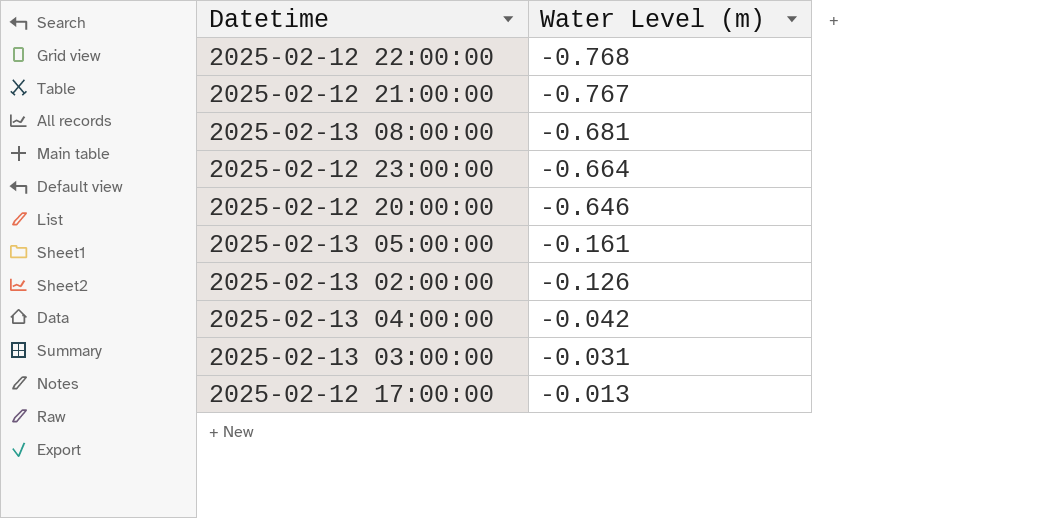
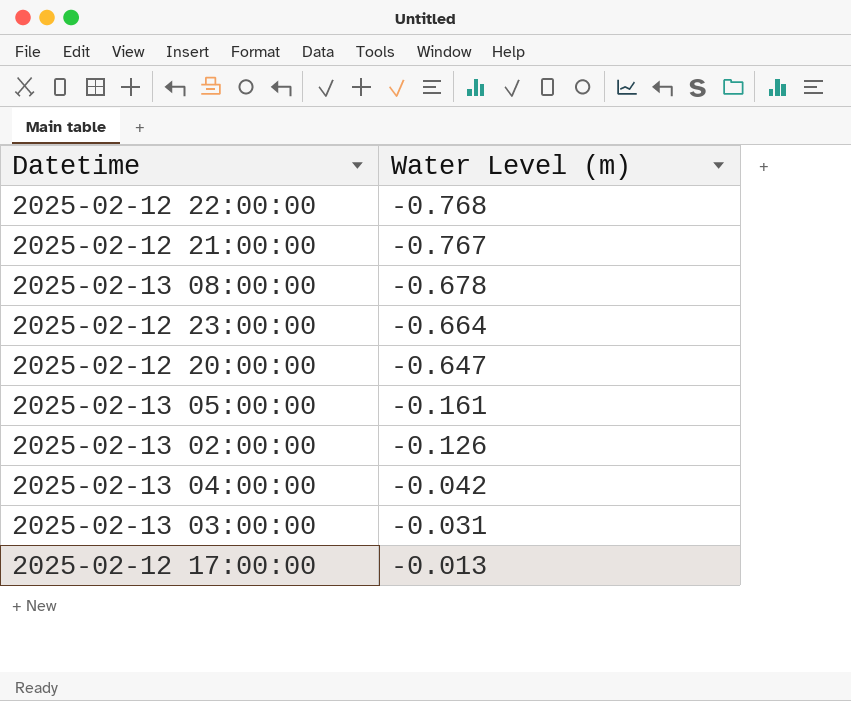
2025-02-13 08:00:00 | Water Level (m): -0.681 -> -0.678
2025-02-12 20:00:00 | Water Level (m): -0.646 -> -0.647

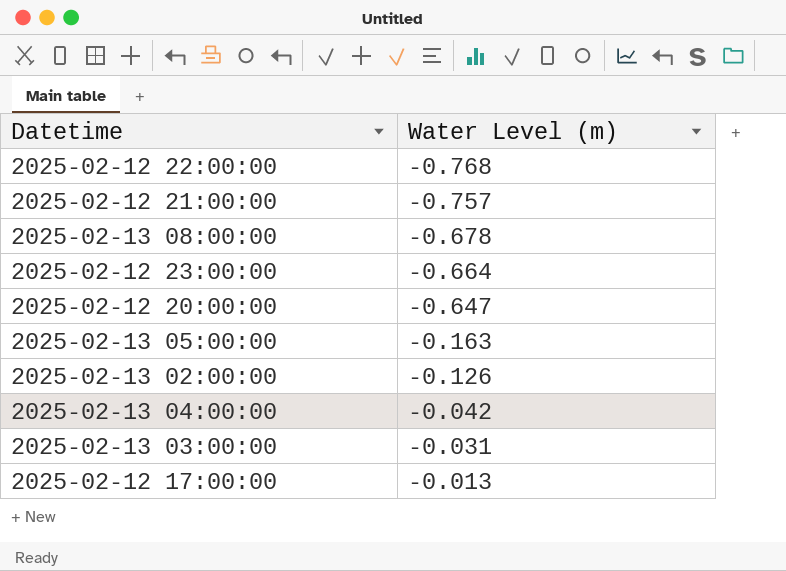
2025-02-12 21:00:00 | Water Level (m): -0.767 -> -0.757
2025-02-13 05:00:00 | Water Level (m): -0.161 -> -0.163

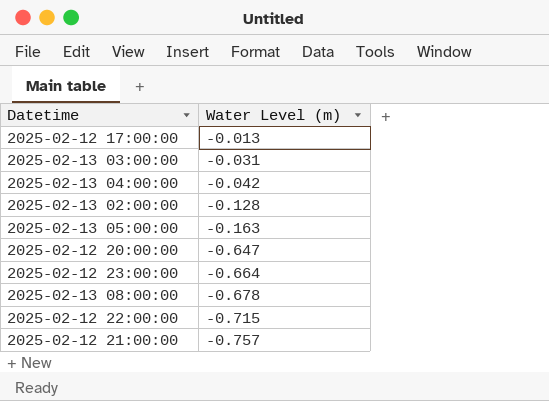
row order: Water Level (m) ascending -> Water Level (m) descending
2025-02-13 02:00:00 | Water Level (m): -0.126 -> -0.128
2025-02-12 22:00:00 | Water Level (m): -0.768 -> -0.715

